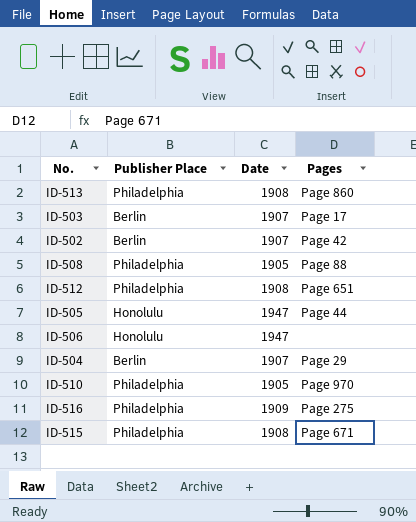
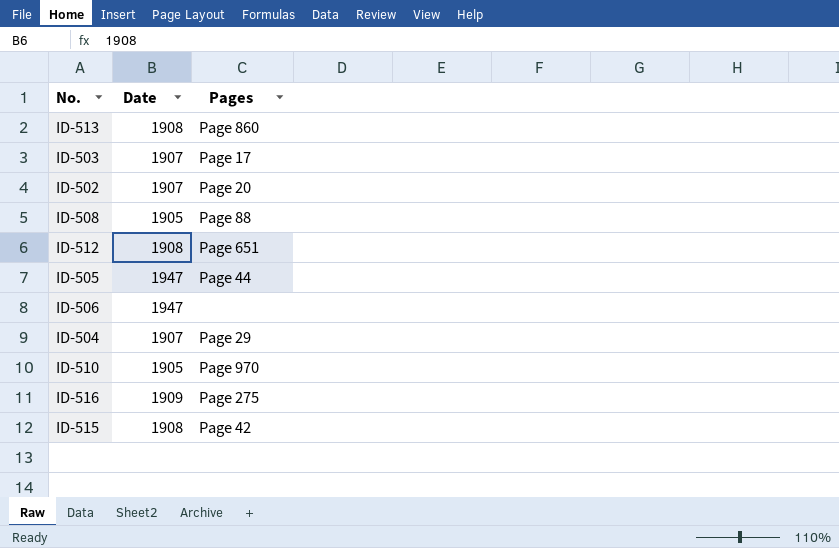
column Publisher Place | position: 2 -> none
ID-502 | Pages: Page 42 -> Page 20
ID-515 | Pages: Page 671 -> Page 42

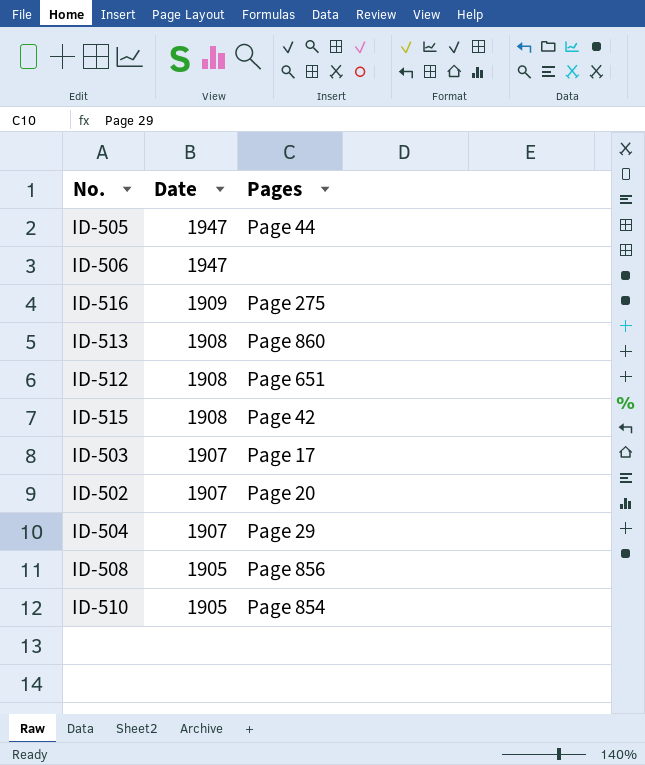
row order: none -> Date descending
ID-508 | Pages: Page 88 -> Page 856
ID-510 | Pages: Page 970 -> Page 854

